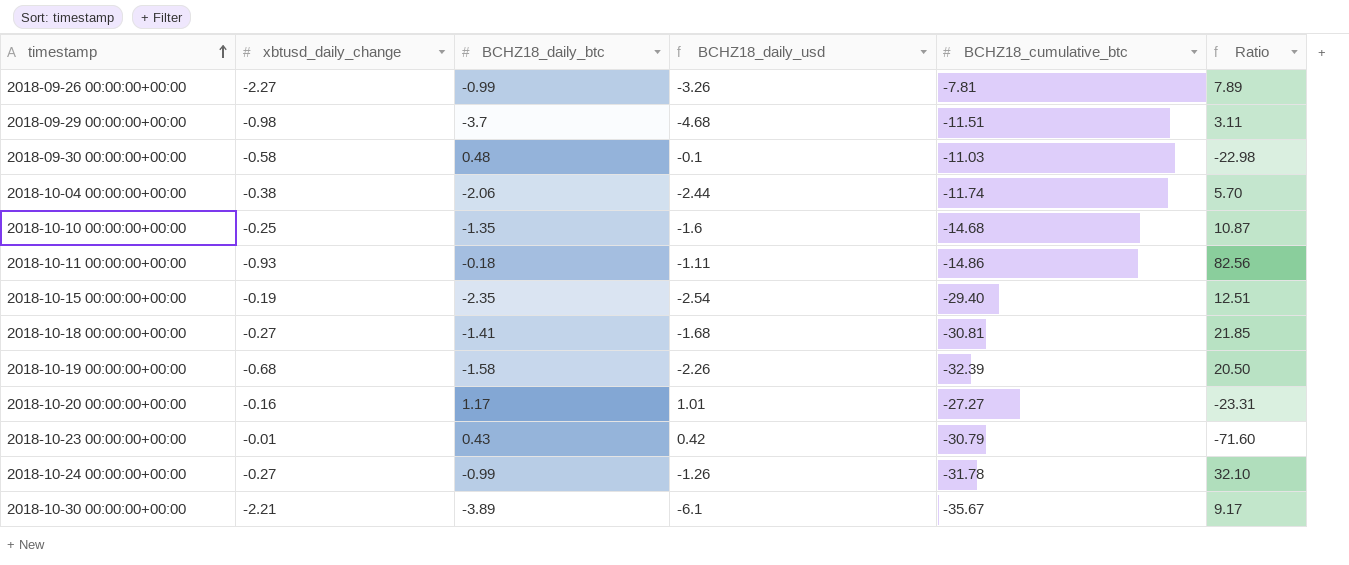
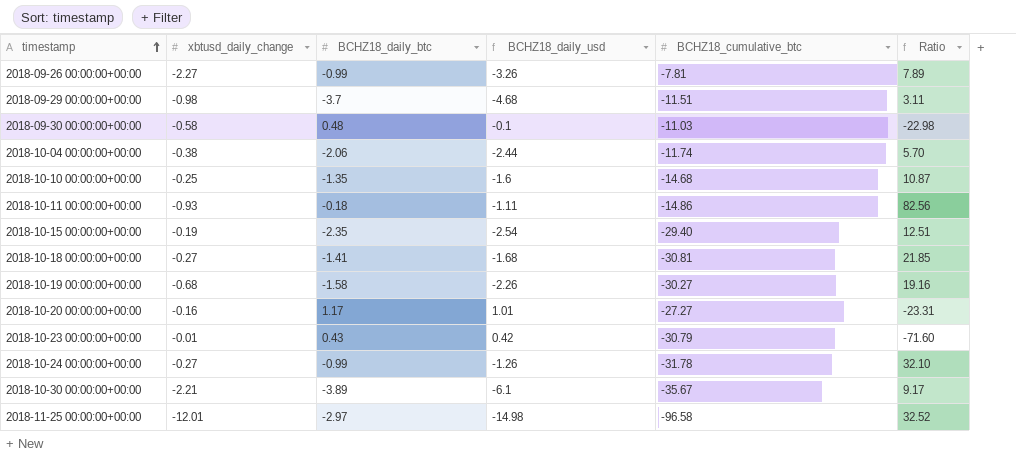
2018-10-19 00:00:00+00:00 | BCHZ18_cumulative_btc: -32.39 -> -30.27
2018-10-19 00:00:00+00:00 | Ratio: 20.50 -> 19.16
row 2018-11-25 00:00:00+00:00: none -> -12.01 | -2.97 | -14.98 | -96.58 | 32.52

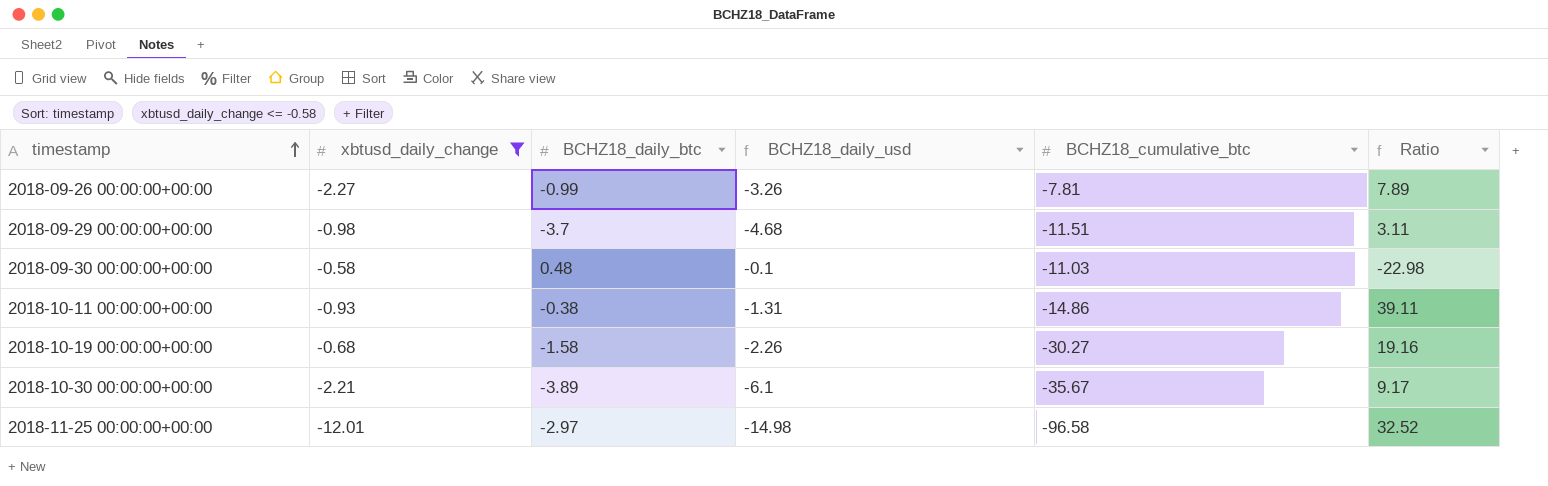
filter: none -> xbtusd_daily_change <= -0.58
2018-10-11 00:00:00+00:00 | BCHZ18_daily_btc: -0.18 -> -0.38
2018-10-11 00:00:00+00:00 | BCHZ18_daily_usd: -1.11 -> -1.31
2018-10-11 00:00:00+00:00 | Ratio: 82.56 -> 39.11

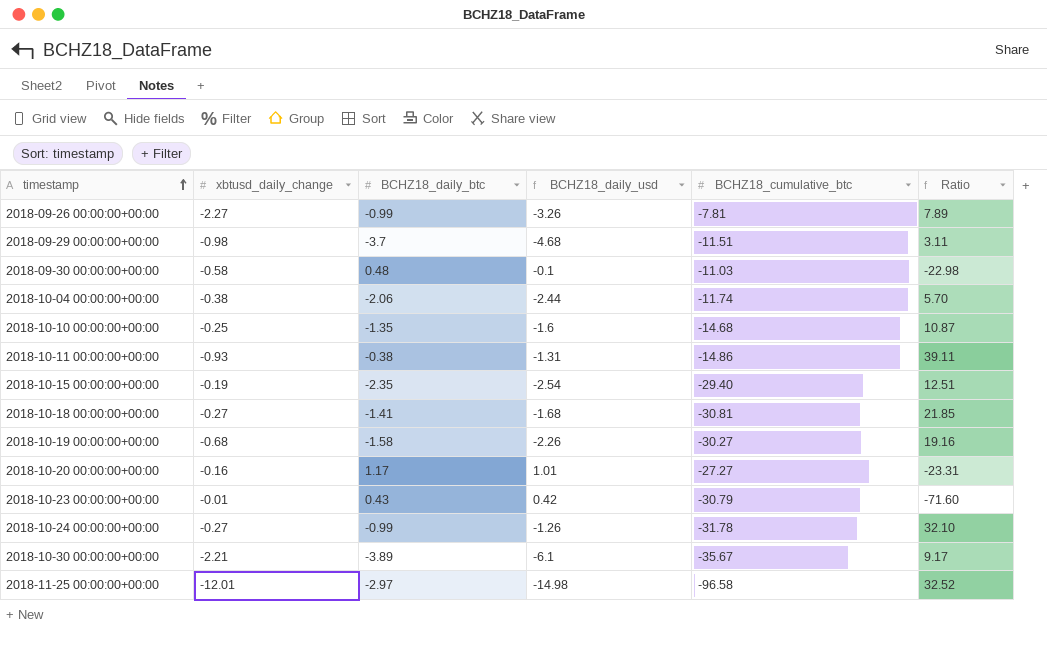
filter: xbtusd_daily_change <= -0.58 -> none

